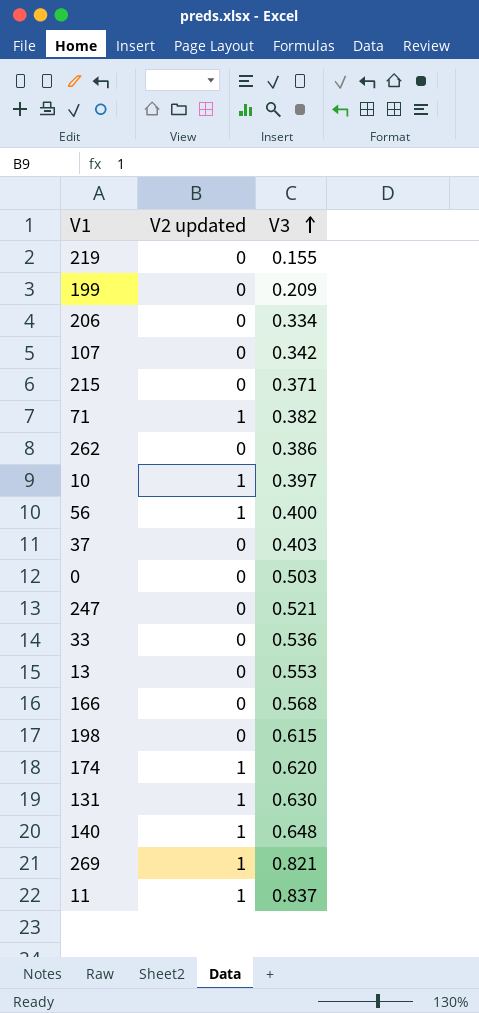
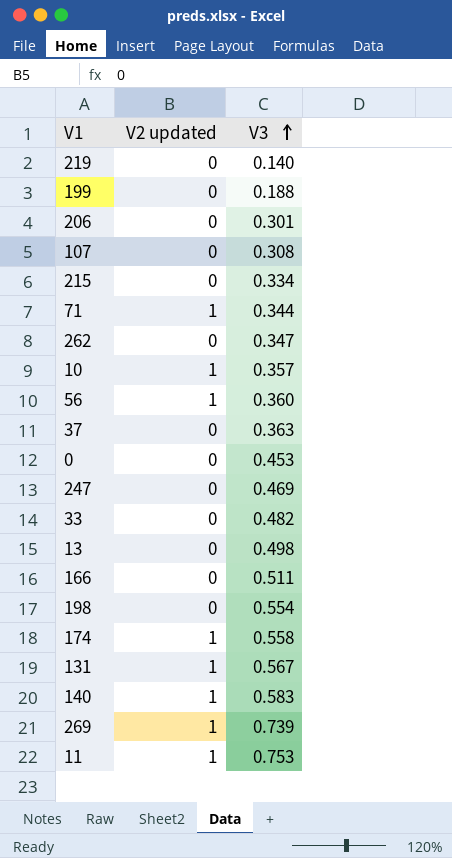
219 | V3: 0.155 -> 0.140
199 | V3: 0.209 -> 0.188
206 | V3: 0.334 -> 0.301
107 | V3: 0.342 -> 0.308
215 | V3: 0.371 -> 0.334
71 | V3: 0.382 -> 0.344
262 | V3: 0.386 -> 0.347
10 | V3: 0.397 -> 0.357
56 | V3: 0.400 -> 0.360
37 | V3: 0.403 -> 0.363
0 | V3: 0.503 -> 0.453
247 | V3: 0.521 -> 0.469
33 | V3: 0.536 -> 0.482
13 | V3: 0.553 -> 0.498
166 | V3: 0.568 -> 0.511
198 | V3: 0.615 -> 0.554
174 | V3: 0.620 -> 0.558
131 | V3: 0.630 -> 0.567
140 | V3: 0.648 -> 0.583
269 | V3: 0.821 -> 0.739
11 | V3: 0.837 -> 0.753

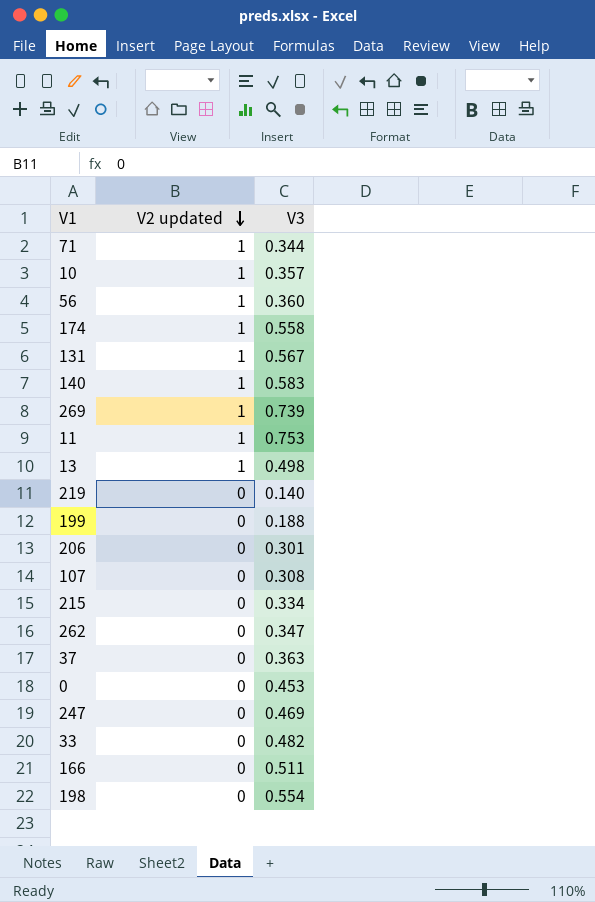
row order: V3 ascending -> V2 updated descending
13 | V2 updated: 0 -> 1

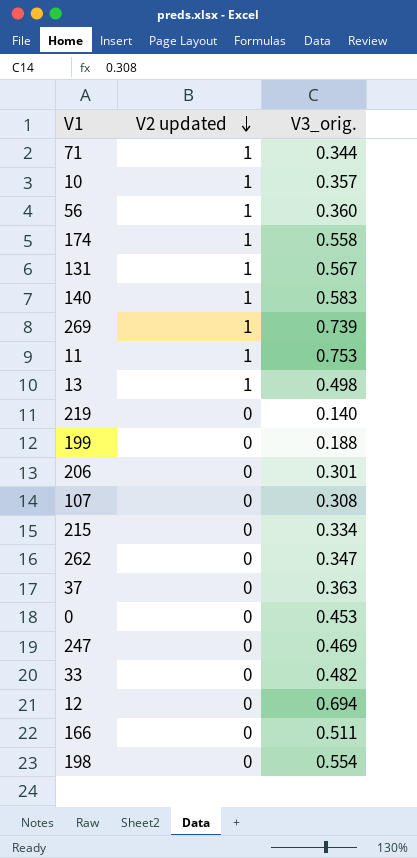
column name: V3 -> V3_orig.
row 12: none -> 0 | 0.694

